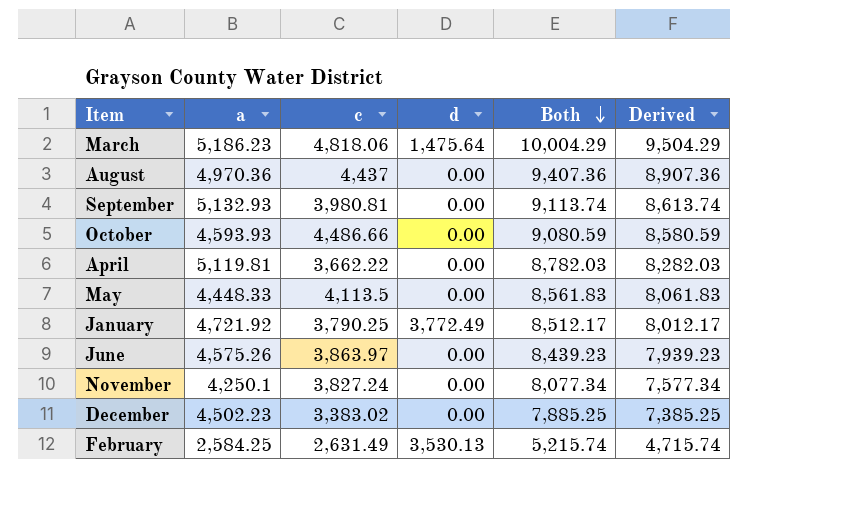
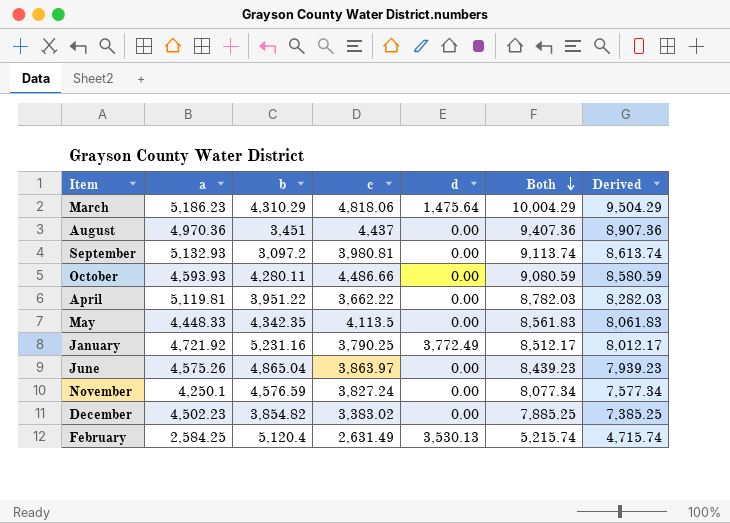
column b | position: none -> 3

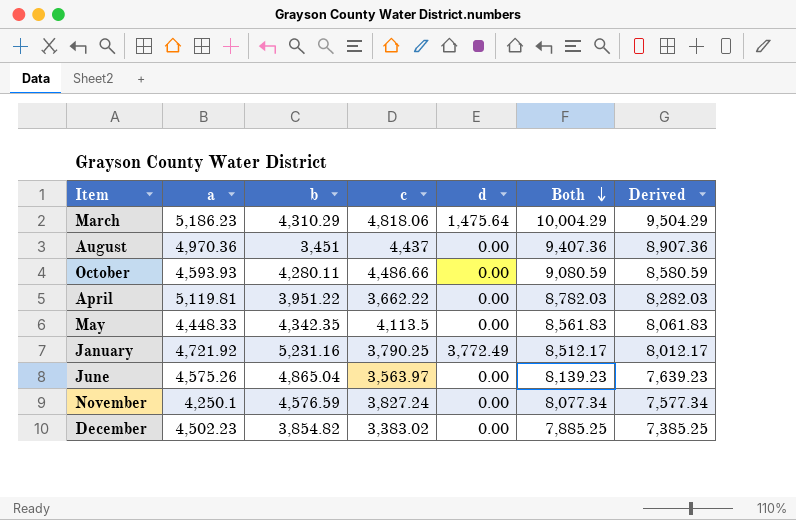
row September: 5,132.93 | 3,097.2 | 3,980.81 | 0.00 | 9,113.74 | 8,613.74 -> none
row February: 2,584.25 | 5,120.4 | 2,631.49 | 3,530.13 | 5,215.74 | 4,715.74 -> none
June | c: 3,863.97 -> 3,563.97
June | Both: 8,439.23 -> 8,139.23
June | Derived: 7,939.23 -> 7,639.23

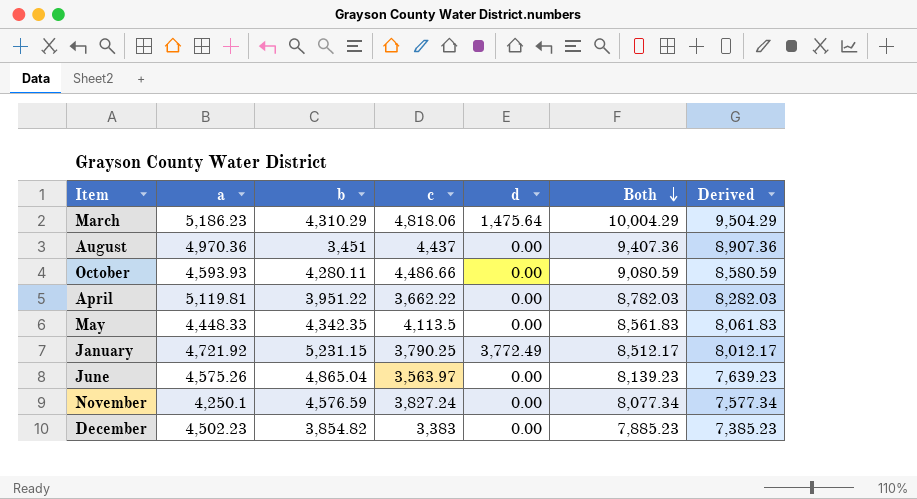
January | b: 5,231.16 -> 5,231.15
December | c: 3,383.02 -> 3,383
December | Both: 7,885.25 -> 7,885.23
December | Derived: 7,385.25 -> 7,385.23

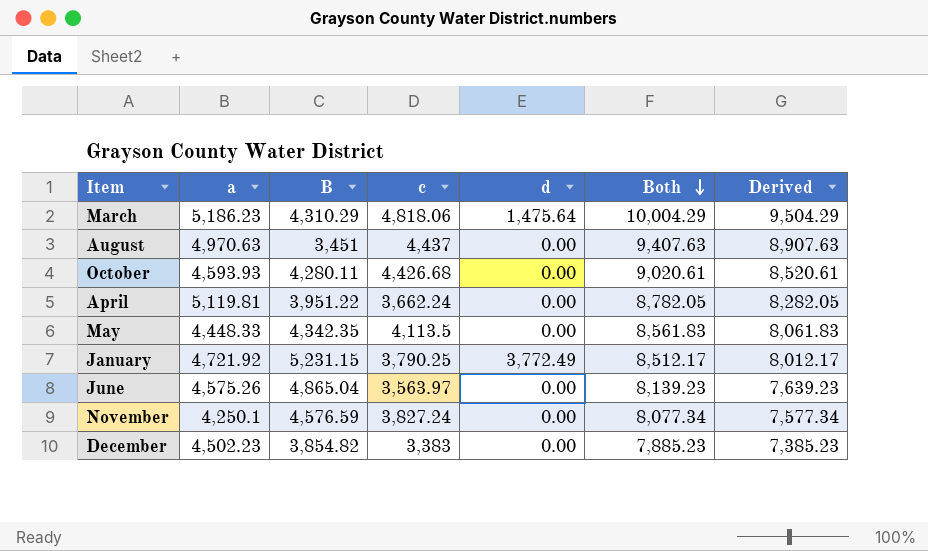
column name: b -> B
August | a: 4,970.36 -> 4,970.63
August | Both: 9,407.36 -> 9,407.63
August | Derived: 8,907.36 -> 8,907.63
October | c: 4,486.66 -> 4,426.68
October | Both: 9,080.59 -> 9,020.61
October | Derived: 8,580.59 -> 8,520.61
April | c: 3,662.22 -> 3,662.24
April | Both: 8,782.03 -> 8,782.05
April | Derived: 8,282.03 -> 8,282.05

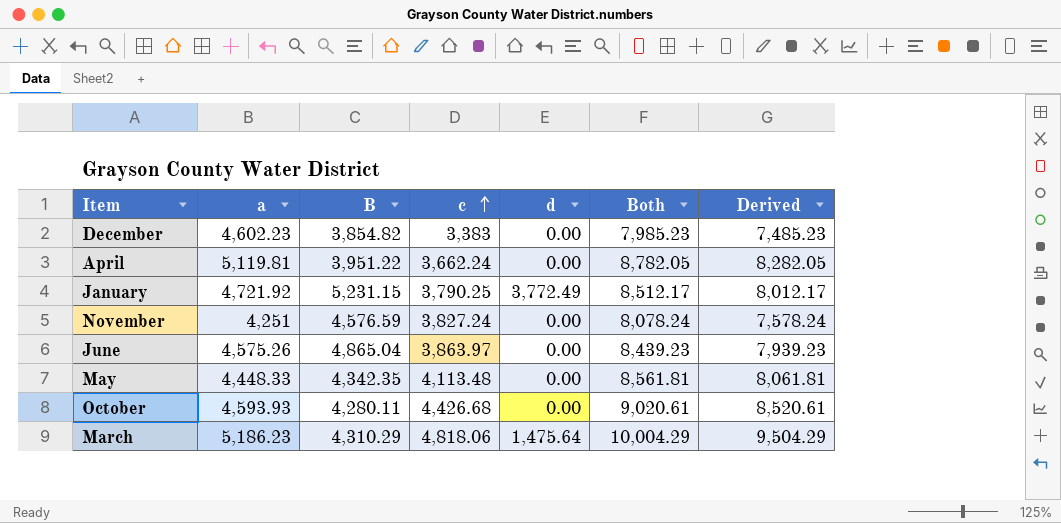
row order: Both descending -> c ascending
row August: 4,970.63 | 3,451 | 4,437 | 0.00 | 9,407.63 | 8,907.63 -> none
December | a: 4,502.23 -> 4,602.23
December | Both: 7,885.23 -> 7,985.23
December | Derived: 7,385.23 -> 7,485.23
November | a: 4,250.1 -> 4,251
November | Both: 8,077.34 -> 8,078.24
November | Derived: 7,577.34 -> 7,578.24
June | c: 3,563.97 -> 3,863.97
June | Both: 8,139.23 -> 8,439.23
June | Derived: 7,639.23 -> 7,939.23
May | c: 4,113.5 -> 4,113.48
May | Both: 8,561.83 -> 8,561.81
May | Derived: 8,061.83 -> 8,061.81

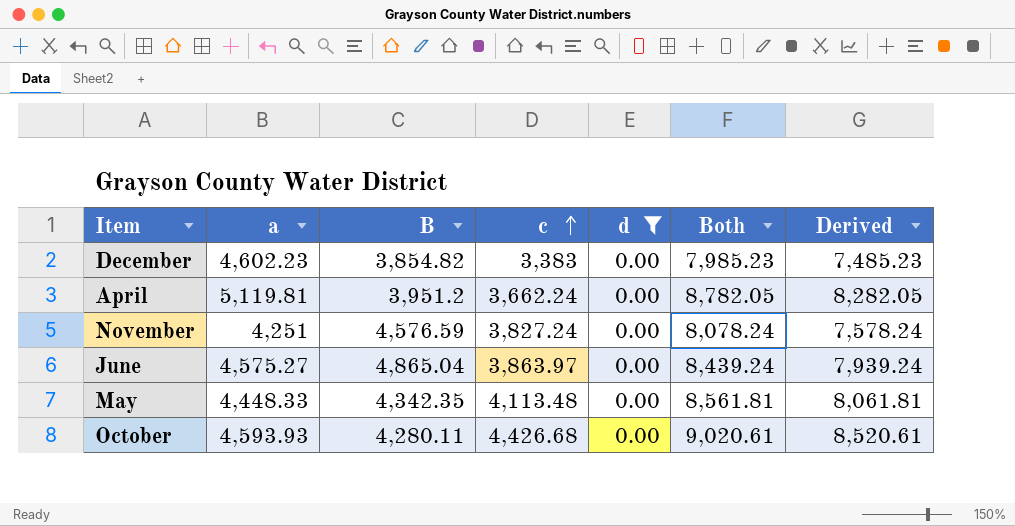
filter: none -> d = 0.00
April | B: 3,951.22 -> 3,951.2
June | a: 4,575.26 -> 4,575.27
June | Both: 8,439.23 -> 8,439.24
June | Derived: 7,939.23 -> 7,939.24

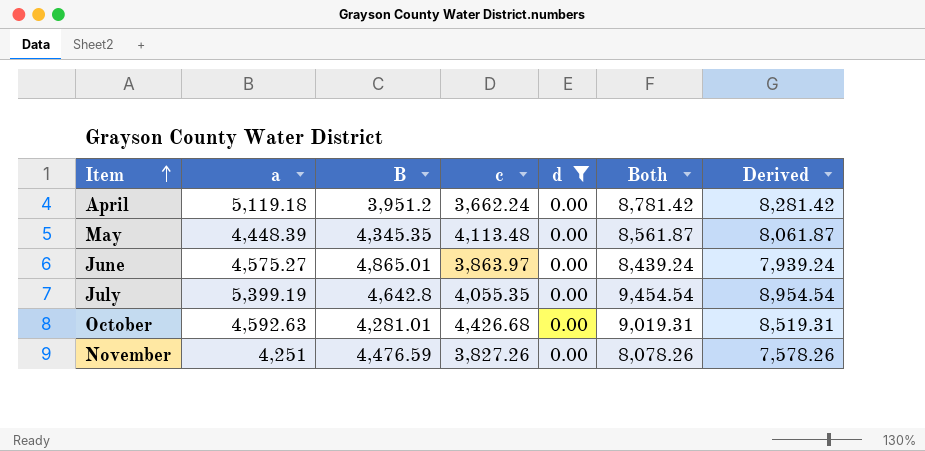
row order: c ascending -> Item ascending
row December: 4,602.23 | 3,854.82 | 3,383 | 0.00 | 7,985.23 | 7,485.23 -> none
April | a: 5,119.81 -> 5,119.18
April | Both: 8,782.05 -> 8,781.42
April | Derived: 8,282.05 -> 8,281.42
May | a: 4,448.33 -> 4,448.39
May | B: 4,342.35 -> 4,345.35
May | Both: 8,561.81 -> 8,561.87
May | Derived: 8,061.81 -> 8,061.87
June | B: 4,865.04 -> 4,865.01
row July: none -> 5,399.19 | 4,642.8 | 4,055.35 | 0.00 | 9,454.54 | 8,954.54
October | a: 4,593.93 -> 4,592.63
October | B: 4,280.11 -> 4,281.01
October | Both: 9,020.61 -> 9,019.31
October | Derived: 8,520.61 -> 8,519.31
November | B: 4,576.59 -> 4,476.59
November | c: 3,827.24 -> 3,827.26
November | Both: 8,078.24 -> 8,078.26
November | Derived: 7,578.24 -> 7,578.26

